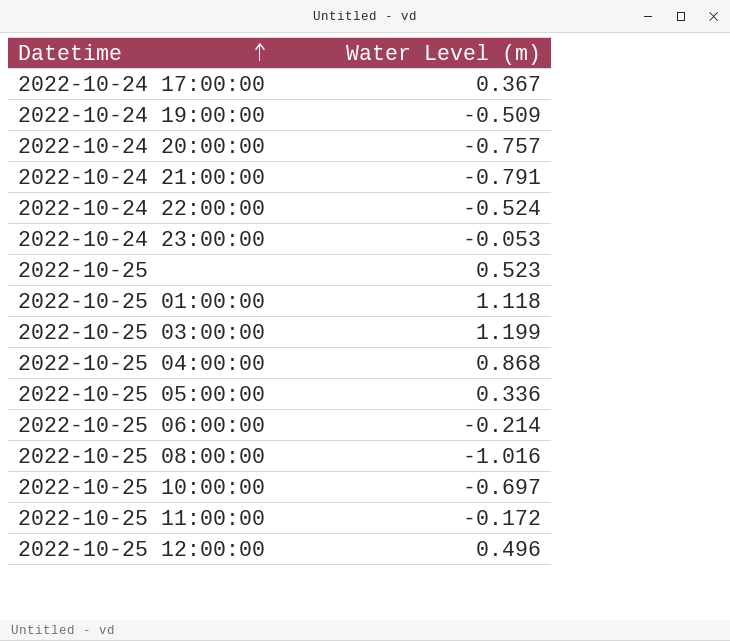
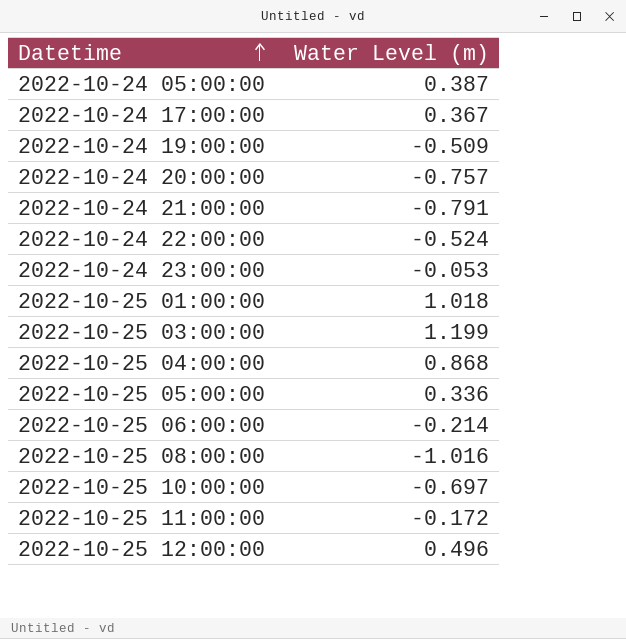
row 2022-10-25: 0.523 -> none
row 2022-10-24 05:00:00: none -> 0.387
2022-10-25 01:00:00 | Water Level (m): 1.118 -> 1.018

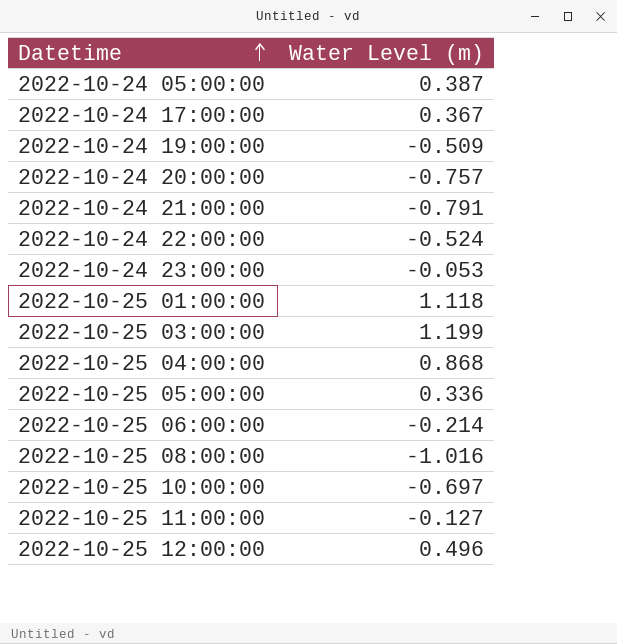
2022-10-25 01:00:00 | Water Level (m): 1.018 -> 1.118
2022-10-25 11:00:00 | Water Level (m): -0.172 -> -0.127

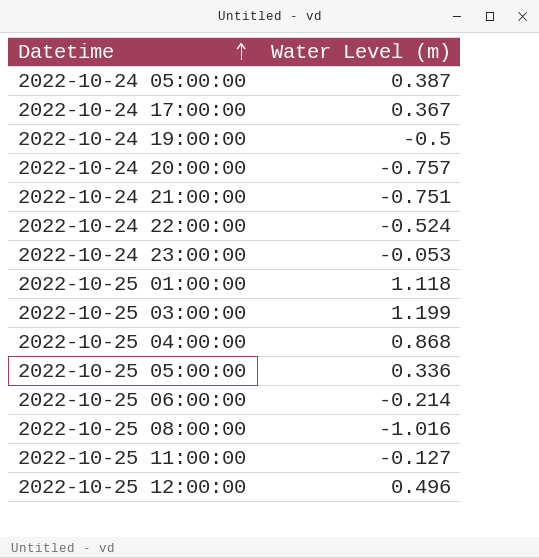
row 2022-10-25 10:00:00: -0.697 -> none
2022-10-24 19:00:00 | Water Level (m): -0.509 -> -0.5
2022-10-24 21:00:00 | Water Level (m): -0.791 -> -0.751

